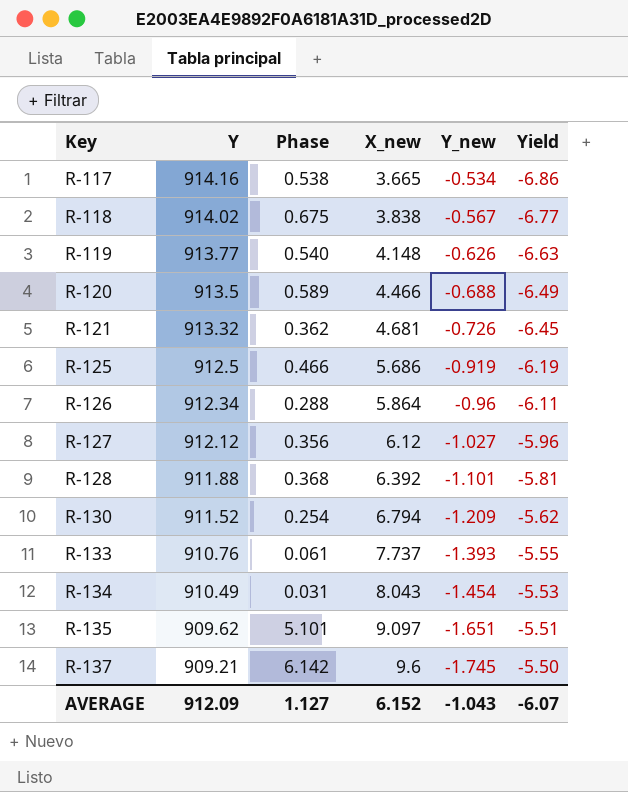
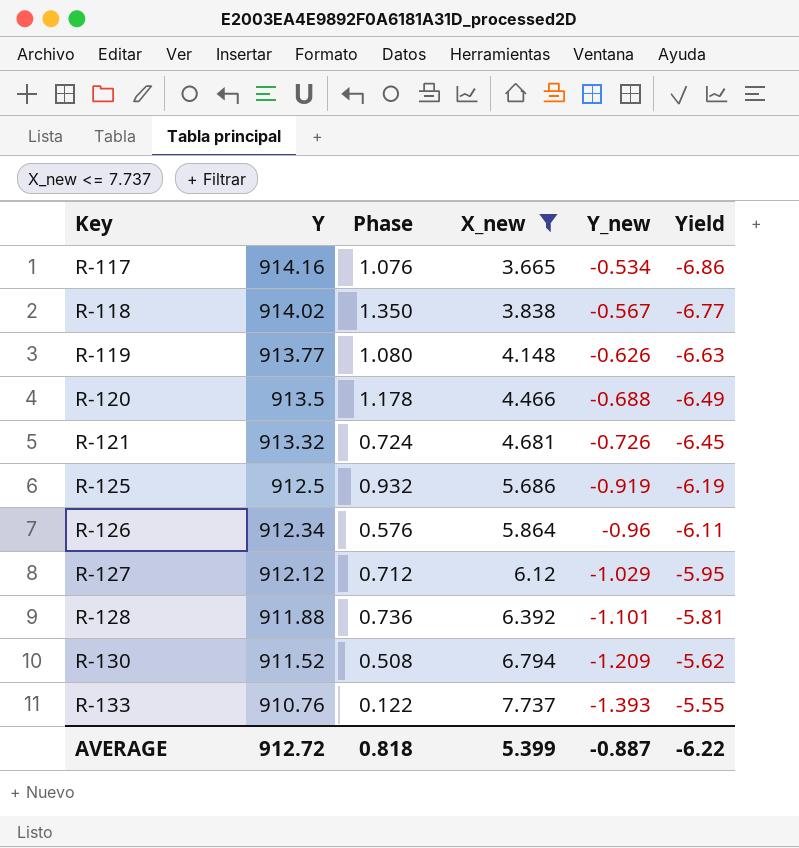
filter: none -> X_new <= 7.737
R-117 | Phase: 0.538 -> 1.076
R-118 | Phase: 0.675 -> 1.350
R-119 | Phase: 0.540 -> 1.080
R-120 | Phase: 0.589 -> 1.178
R-121 | Phase: 0.362 -> 0.724
R-125 | Phase: 0.466 -> 0.932
R-126 | Phase: 0.288 -> 0.576
R-127 | Phase: 0.356 -> 0.712
R-127 | Y_new: -1.027 -> -1.029
R-127 | Yield: -5.96 -> -5.95
R-128 | Phase: 0.368 -> 0.736
R-130 | Phase: 0.254 -> 0.508
R-133 | Phase: 0.061 -> 0.122
AVERAGE | Y: 912.09 -> 912.72
AVERAGE | Phase: 1.127 -> 0.818
AVERAGE | X_new: 6.152 -> 5.399
AVERAGE | Y_new: -1.043 -> -0.887
AVERAGE | Yield: -6.07 -> -6.22

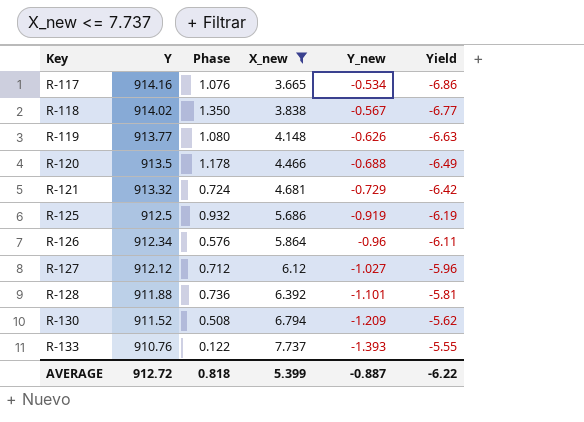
R-121 | Y_new: -0.726 -> -0.729
R-121 | Yield: -6.45 -> -6.42
R-127 | Y_new: -1.029 -> -1.027
R-127 | Yield: -5.95 -> -5.96

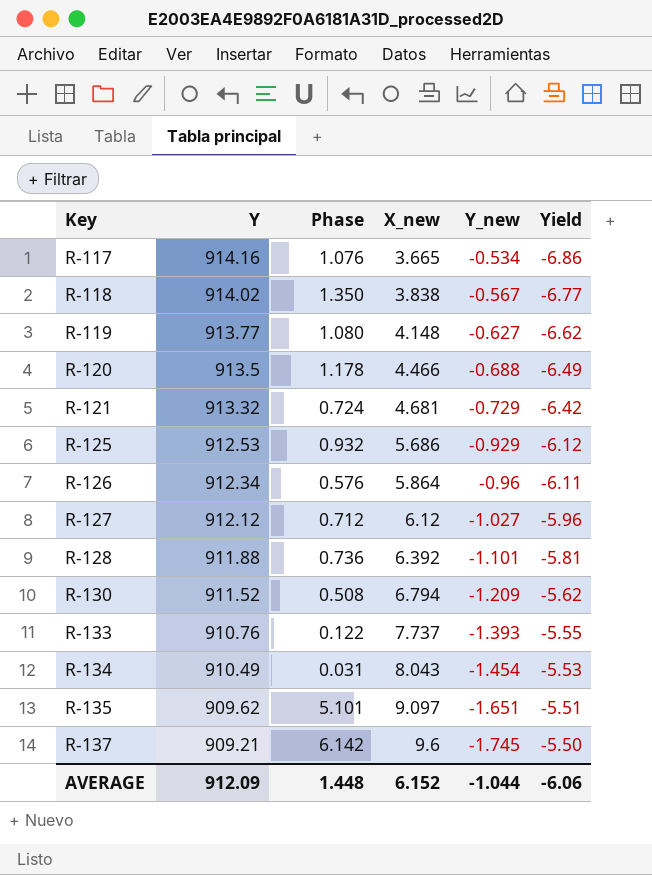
filter: X_new <= 7.737 -> none
R-119 | Y_new: -0.626 -> -0.627
R-119 | Yield: -6.63 -> -6.62
R-125 | Y: 912.5 -> 912.53
R-125 | Y_new: -0.919 -> -0.929
R-125 | Yield: -6.19 -> -6.12
AVERAGE | Y: 912.72 -> 912.09
AVERAGE | Phase: 0.818 -> 1.448
AVERAGE | X_new: 5.399 -> 6.152
AVERAGE | Y_new: -0.887 -> -1.044
AVERAGE | Yield: -6.22 -> -6.06

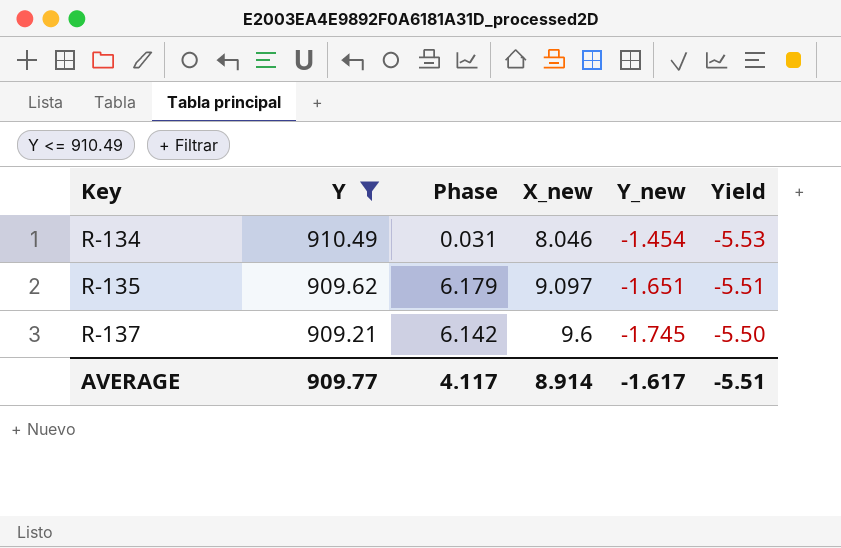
filter: none -> Y <= 910.49
R-134 | X_new: 8.043 -> 8.046
R-135 | Phase: 5.101 -> 6.179
AVERAGE | Y: 912.09 -> 909.77
AVERAGE | Phase: 1.448 -> 4.117
AVERAGE | X_new: 6.152 -> 8.914
AVERAGE | Y_new: -1.044 -> -1.617
AVERAGE | Yield: -6.06 -> -5.51

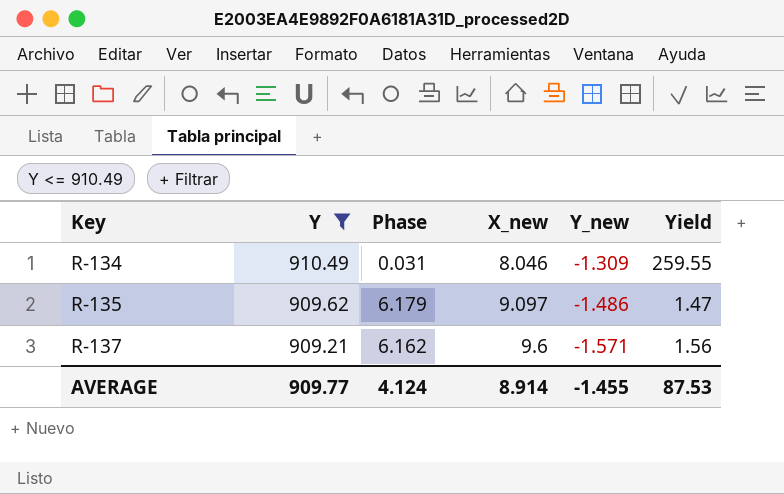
column Yield | formula: [X_new] / [Y_new] -> [X_new] / [Phase]
R-134 | Y_new: -1.454 -> -1.309
R-135 | Y_new: -1.651 -> -1.486
R-137 | Phase: 6.142 -> 6.162
R-137 | Y_new: -1.745 -> -1.571
AVERAGE | Phase: 4.117 -> 4.124
AVERAGE | Y_new: -1.617 -> -1.455
AVERAGE | Yield: -5.51 -> 87.53

